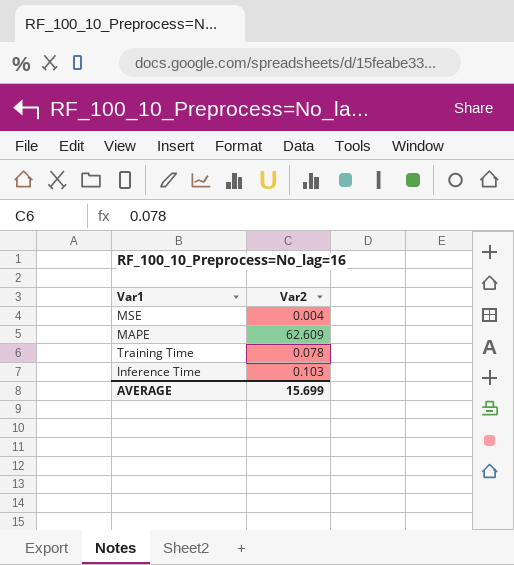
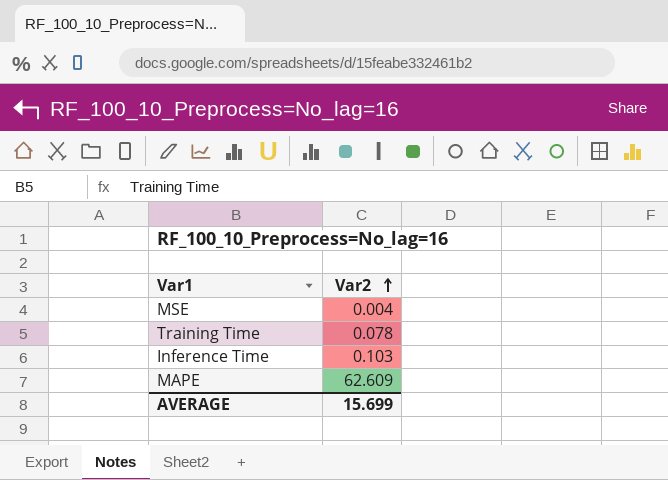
row order: none -> Var2 ascending

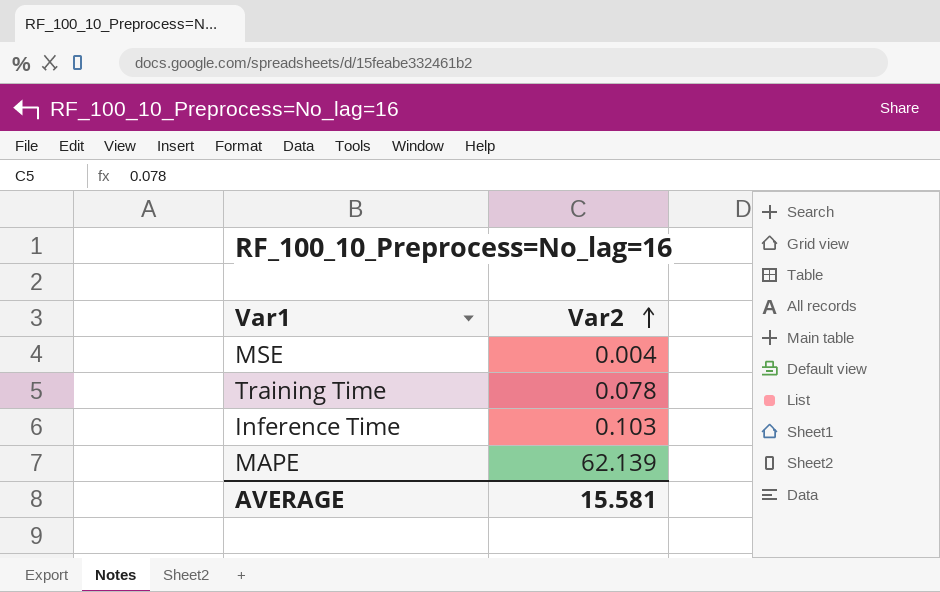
MAPE | Var2: 62.609 -> 62.139
AVERAGE | Var2: 15.699 -> 15.581

